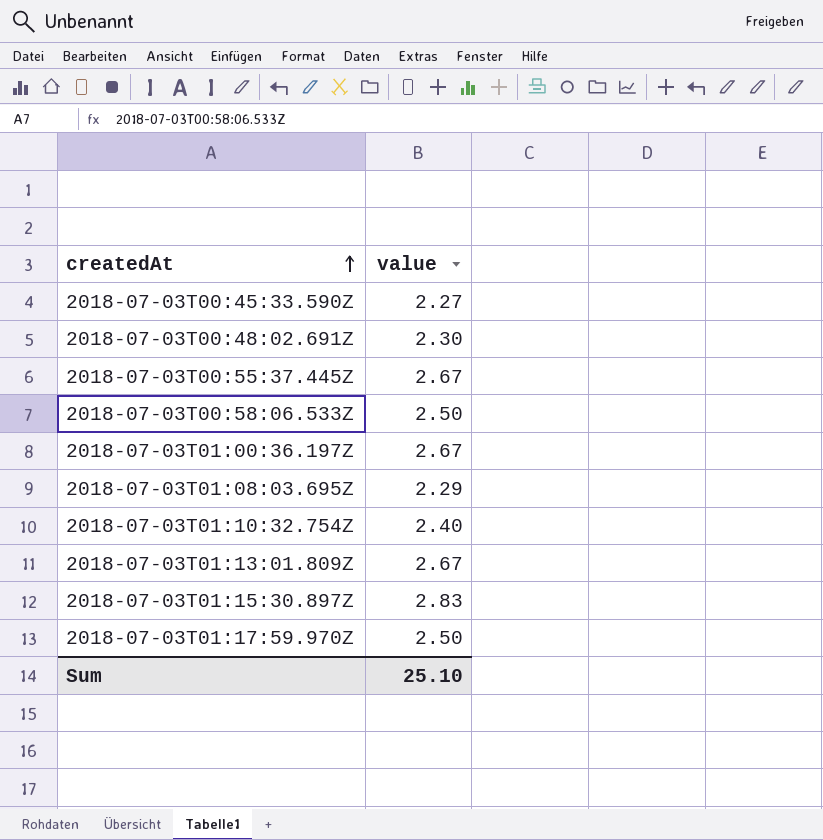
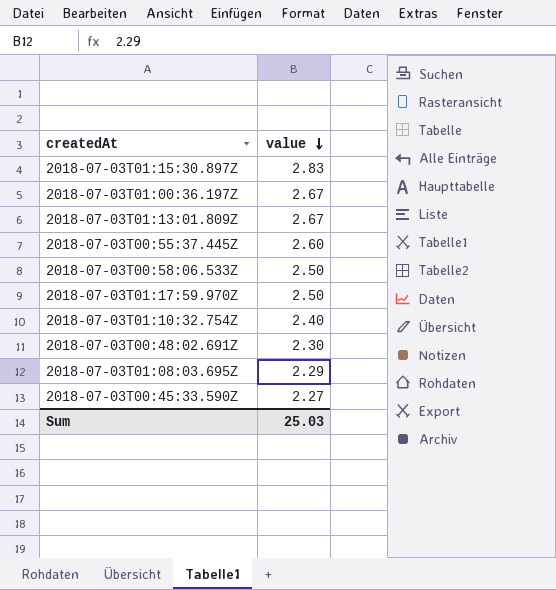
row order: createdAt ascending -> value descending
2018-07-03T00:55:37.445Z | value: 2.67 -> 2.60
Sum | value: 25.10 -> 25.03

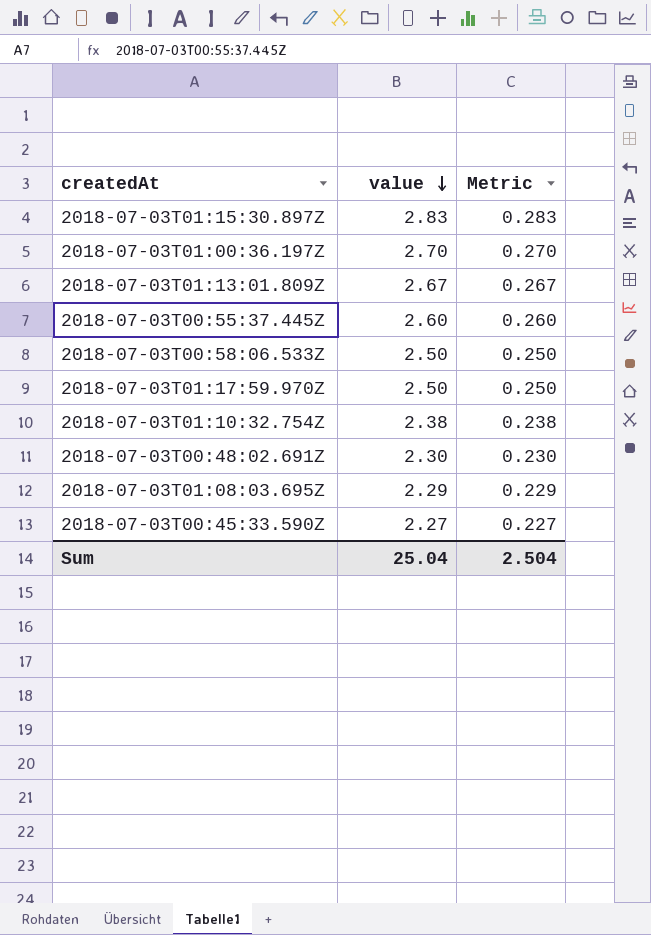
column Metric | formula: none -> [value] * 0.1
2018-07-03T01:00:36.197Z | value: 2.67 -> 2.70
2018-07-03T01:10:32.754Z | value: 2.40 -> 2.38
Sum | value: 25.03 -> 25.04

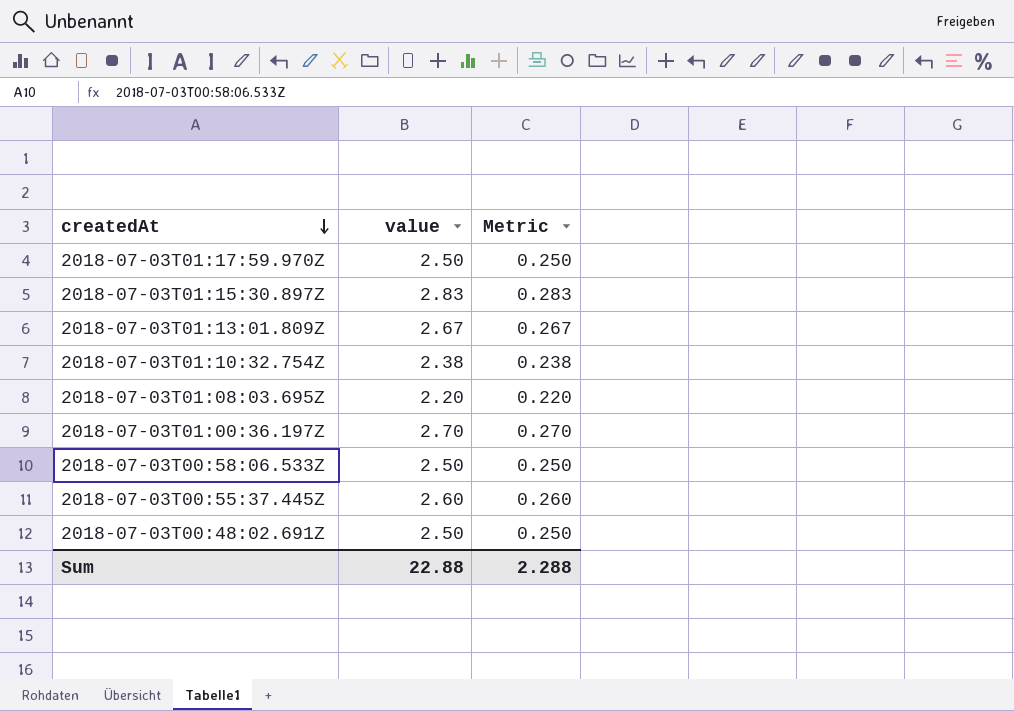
row order: value descending -> createdAt descending
row 2018-07-03T00:45:33.590Z: 2.27 | 0.227 -> none
2018-07-03T01:08:03.695Z | value: 2.29 -> 2.20
2018-07-03T01:08:03.695Z | Metric: 0.229 -> 0.220
2018-07-03T00:48:02.691Z | value: 2.30 -> 2.50
2018-07-03T00:48:02.691Z | Metric: 0.230 -> 0.250
Sum | value: 25.04 -> 22.88
Sum | Metric: 2.504 -> 2.288

